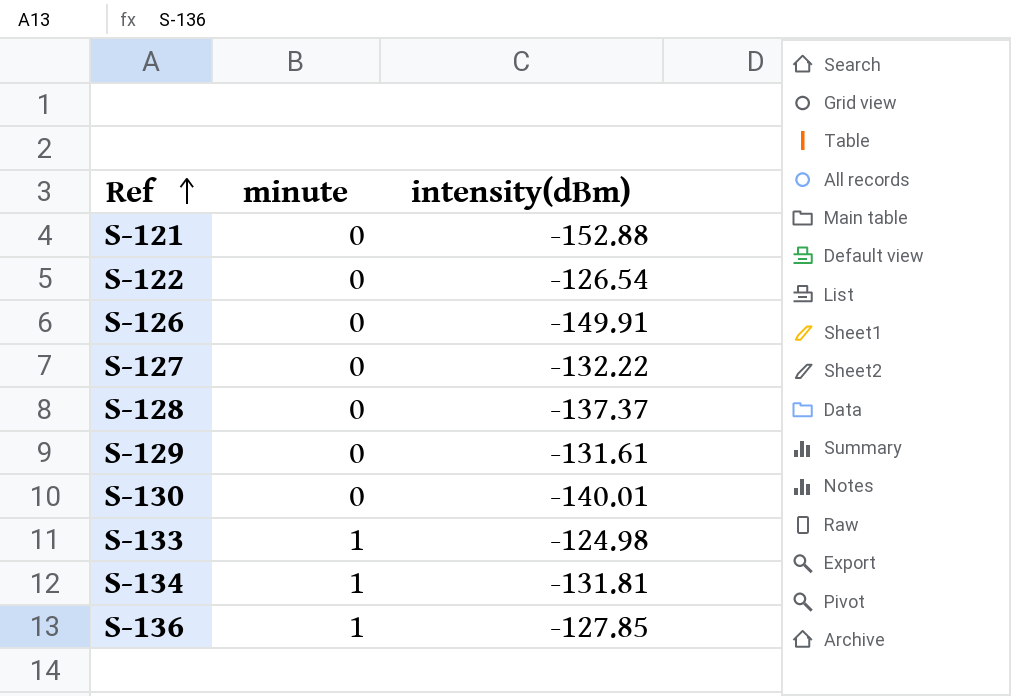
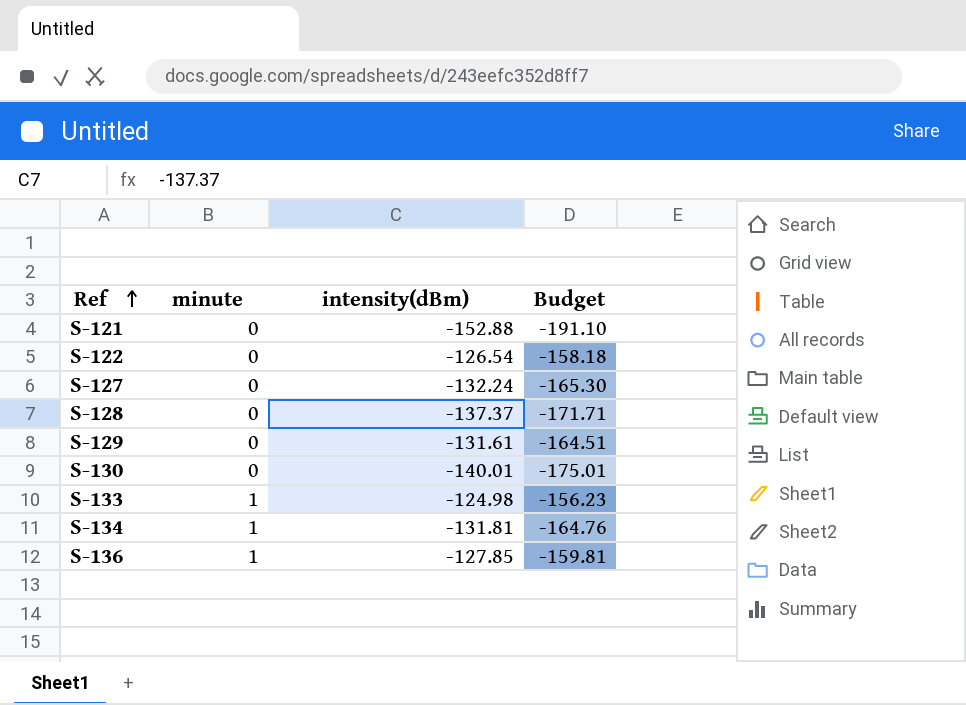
column Budget | formula: none -> [intensity(dBm)] * 1.25
row S-126: 0 | -149.91 -> none
S-127 | intensity(dBm): -132.22 -> -132.24

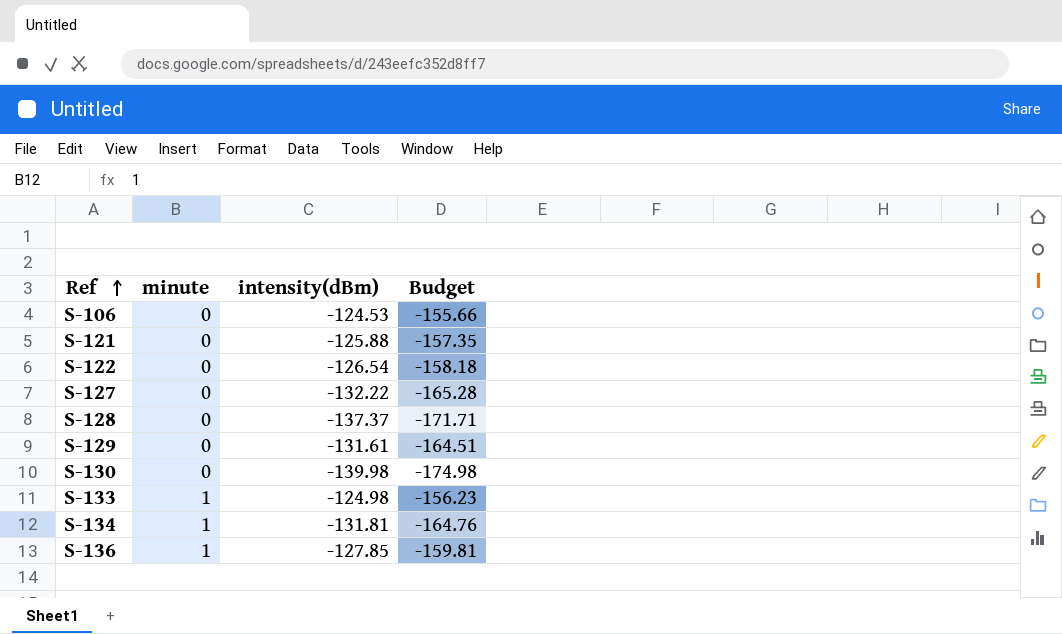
row S-106: none -> 0 | -124.53 | -155.66
S-121 | intensity(dBm): -152.88 -> -125.88
S-121 | Budget: -191.10 -> -157.35
S-127 | intensity(dBm): -132.24 -> -132.22
S-127 | Budget: -165.30 -> -165.28
S-130 | intensity(dBm): -140.01 -> -139.98
S-130 | Budget: -175.01 -> -174.98

